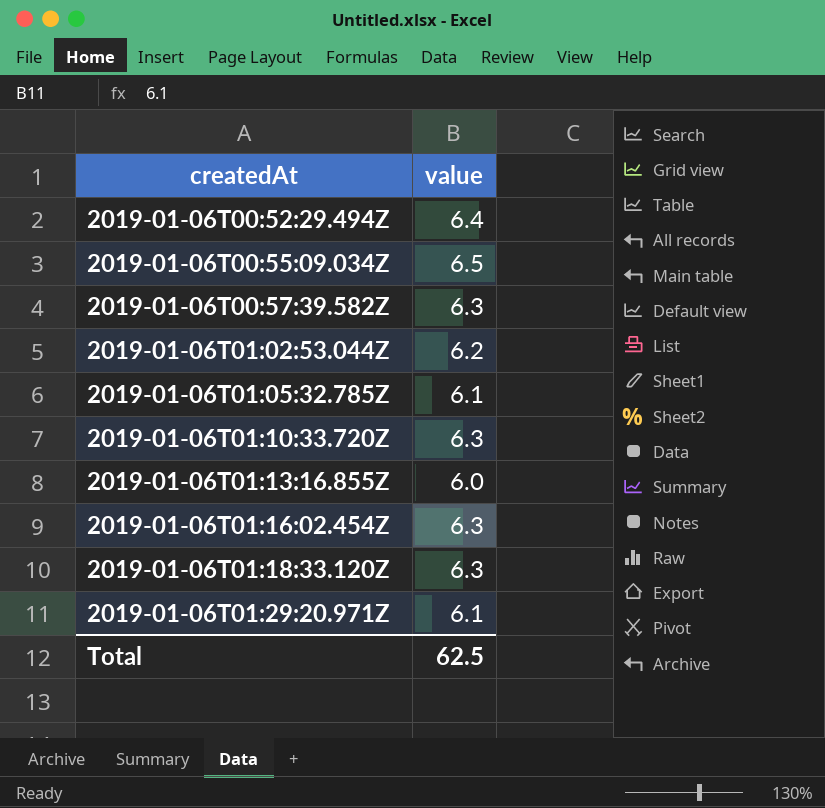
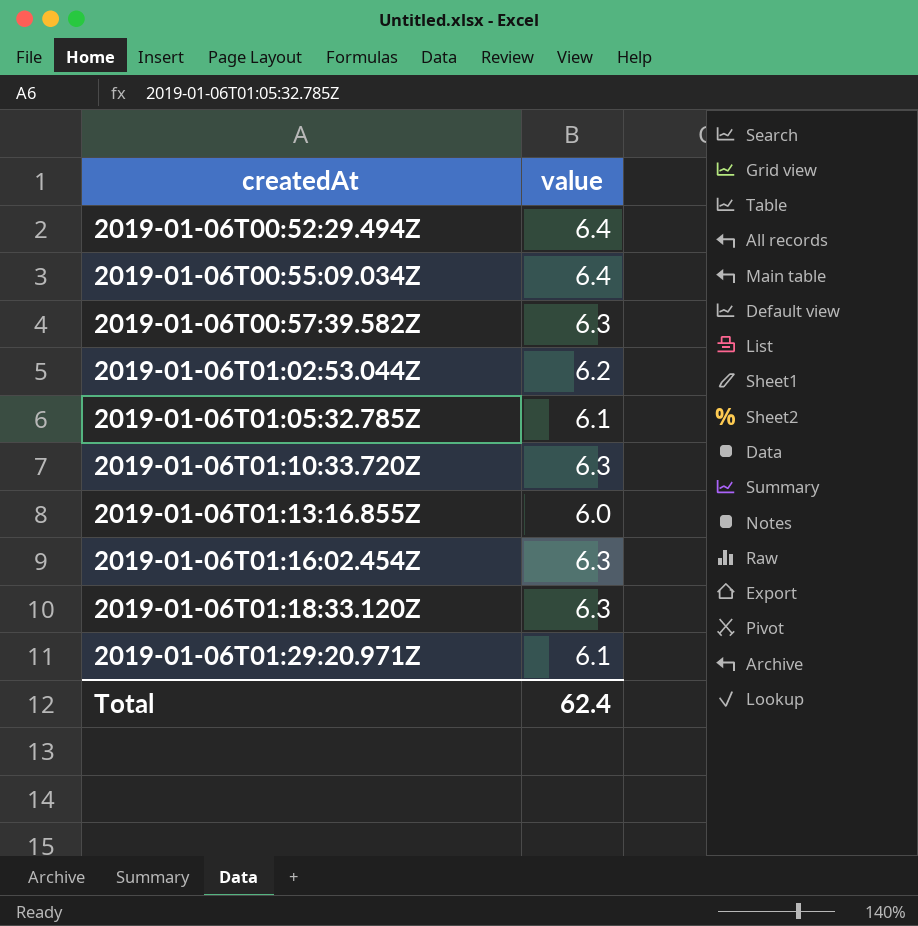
2019-01-06T00:55:09.034Z | value: 6.5 -> 6.4
Total | value: 62.5 -> 62.4

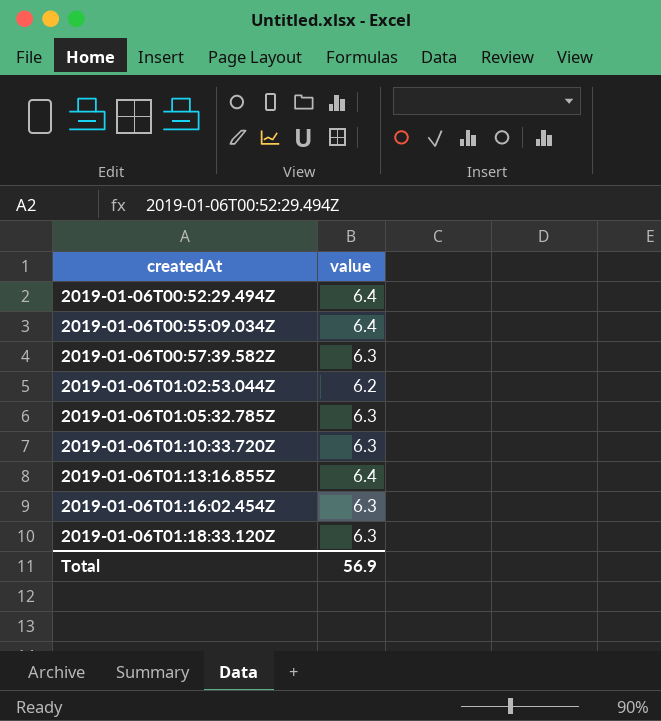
row 2019-01-06T01:29:20.971Z: 6.1 -> none
2019-01-06T01:05:32.785Z | value: 6.1 -> 6.3
2019-01-06T01:13:16.855Z | value: 6.0 -> 6.4
Total | value: 62.4 -> 56.9

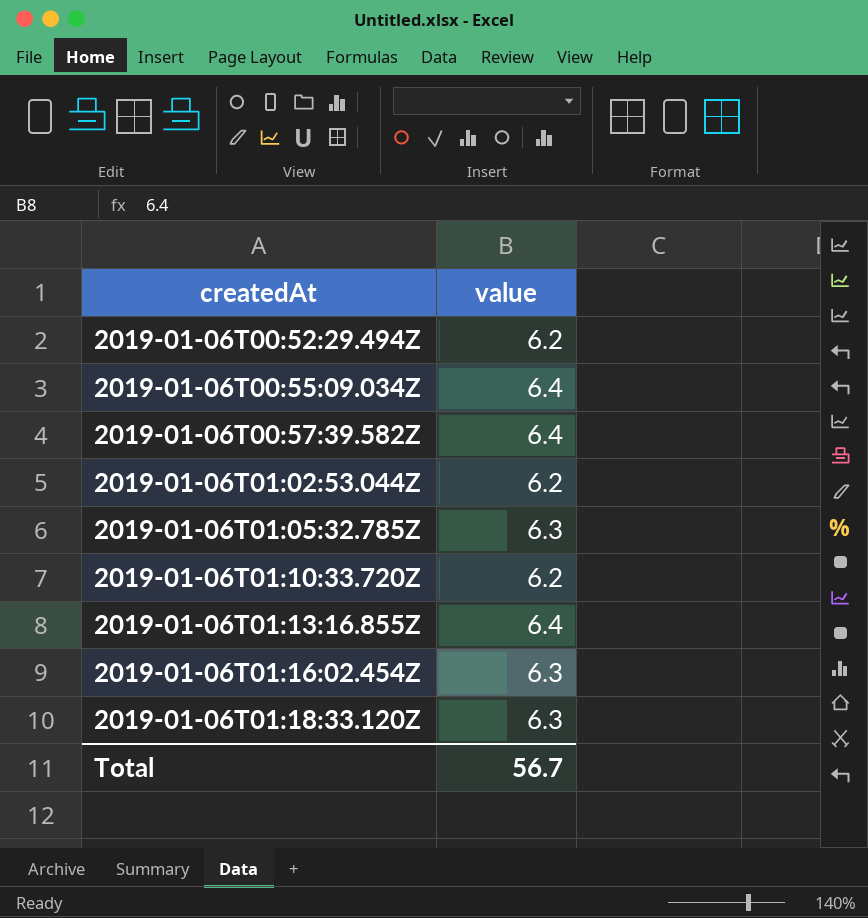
2019-01-06T00:52:29.494Z | value: 6.4 -> 6.2
2019-01-06T00:57:39.582Z | value: 6.3 -> 6.4
2019-01-06T01:10:33.720Z | value: 6.3 -> 6.2
Total | value: 56.9 -> 56.7

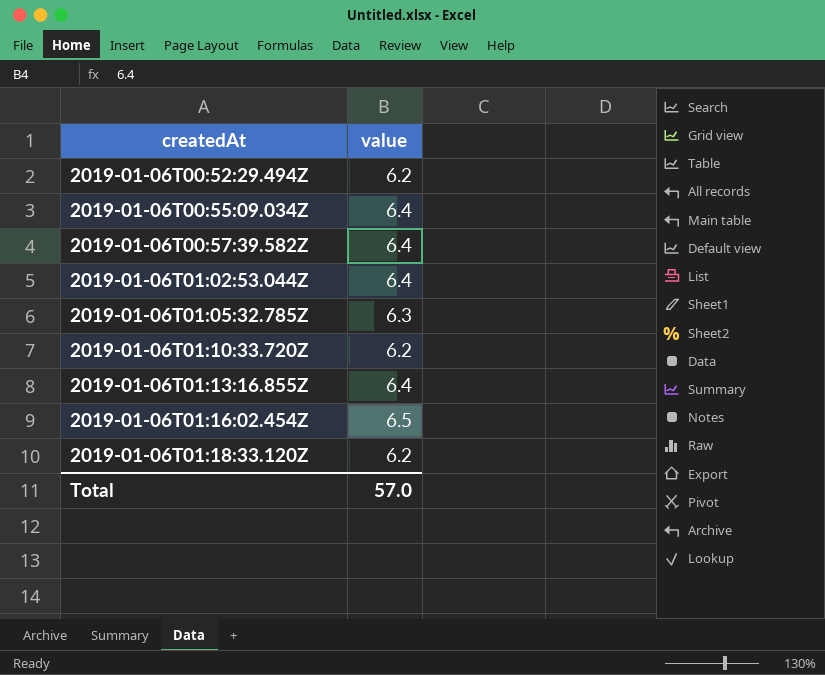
2019-01-06T01:02:53.044Z | value: 6.2 -> 6.4
2019-01-06T01:16:02.454Z | value: 6.3 -> 6.5
2019-01-06T01:18:33.120Z | value: 6.3 -> 6.2
Total | value: 56.7 -> 57.0

